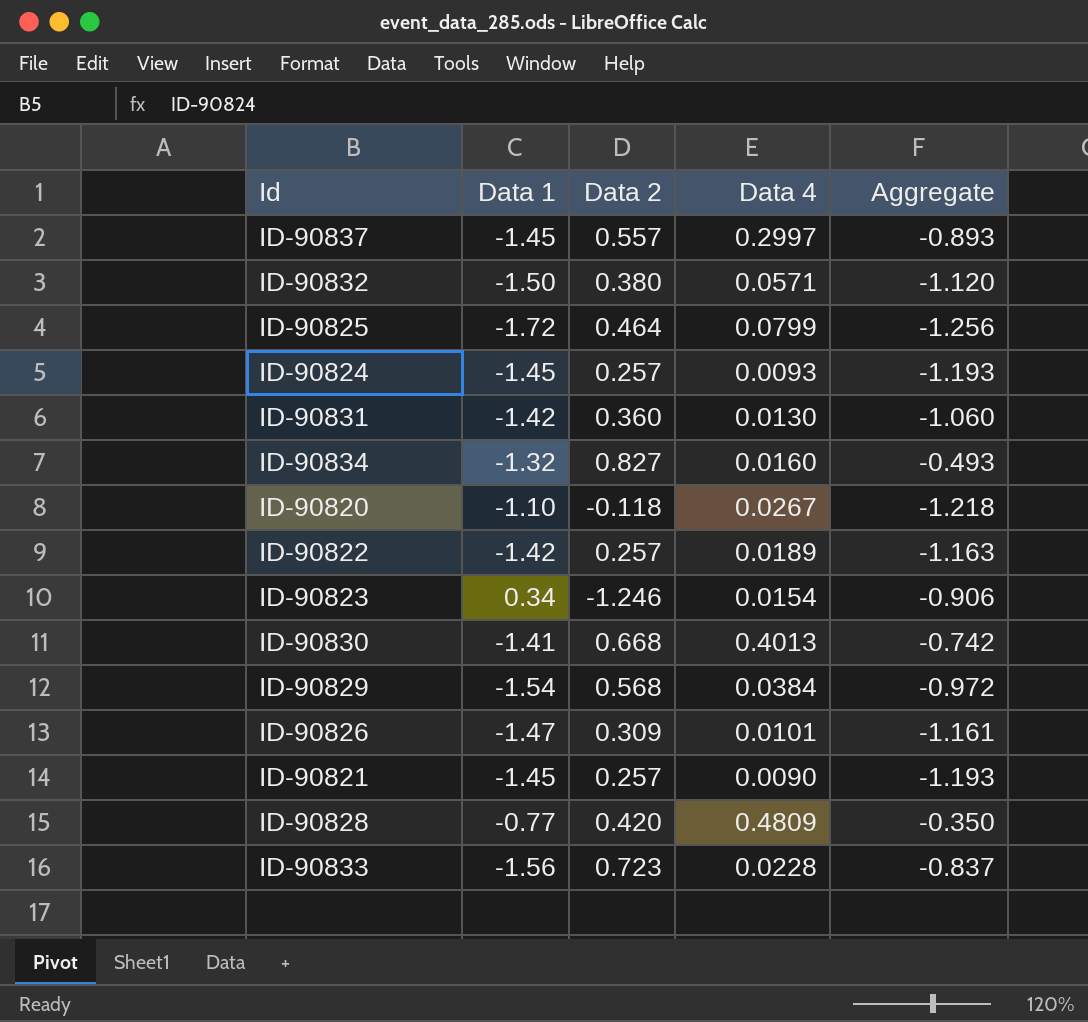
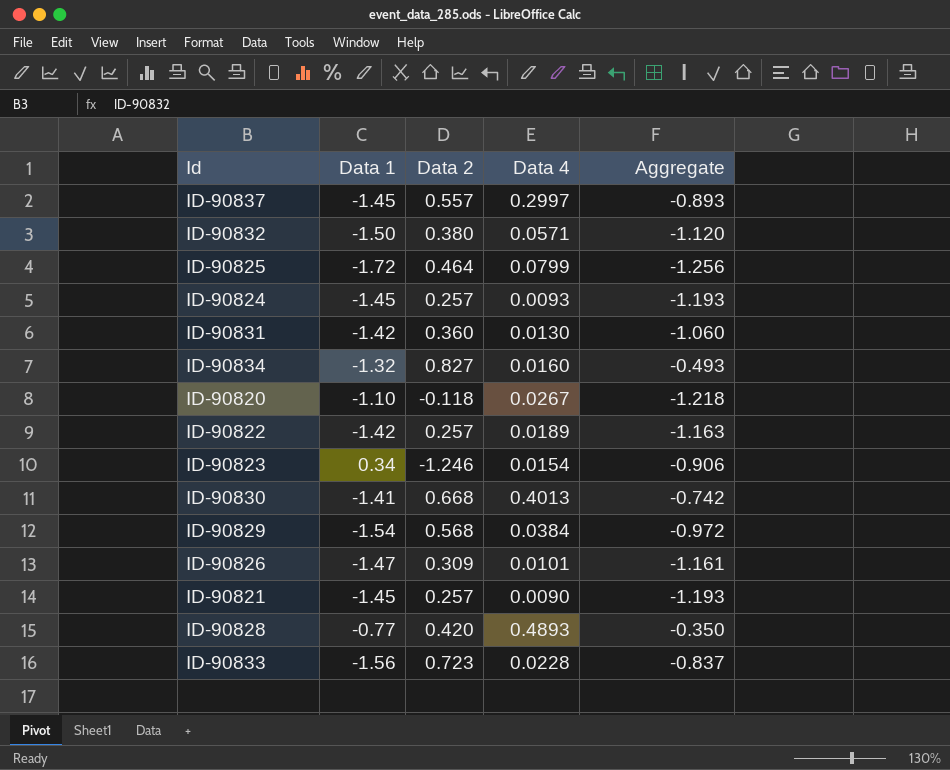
ID-90828 | Data 4: 0.4809 -> 0.4893

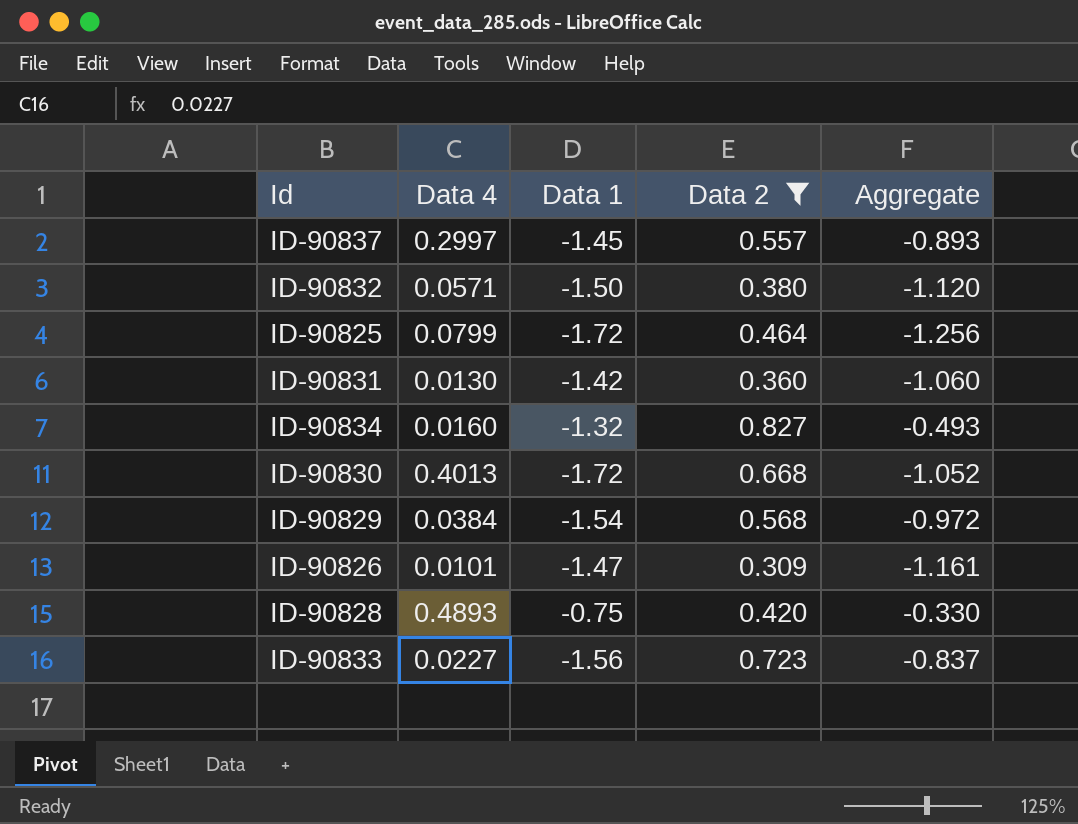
filter: none -> Data 2 >= 0.309
column Data 4 | position: 4 -> 2
ID-90830 | Data 1: -1.41 -> -1.72
ID-90830 | Aggregate: -0.742 -> -1.052
ID-90828 | Data 1: -0.77 -> -0.75
ID-90828 | Aggregate: -0.350 -> -0.330
ID-90833 | Data 4: 0.0228 -> 0.0227

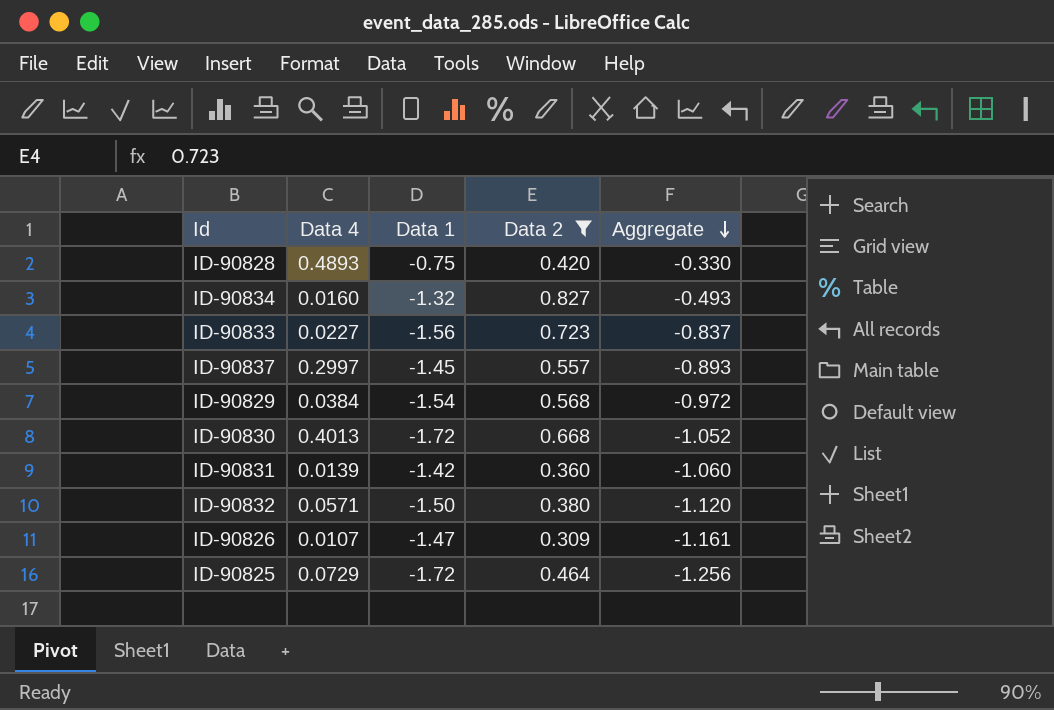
row order: none -> Aggregate descending
ID-90831 | Data 4: 0.0130 -> 0.0139
ID-90826 | Data 4: 0.0101 -> 0.0107
ID-90825 | Data 4: 0.0799 -> 0.0729

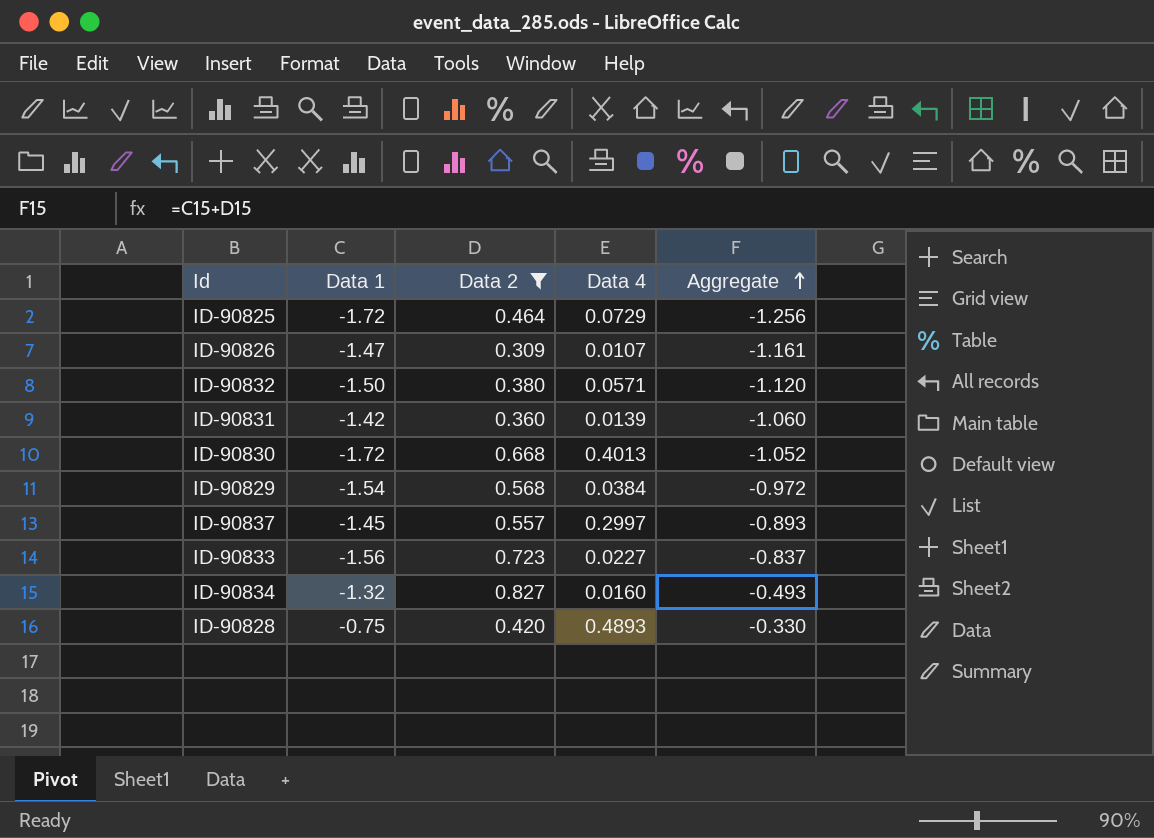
row order: Aggregate descending -> Aggregate ascending
column Data 4 | position: 2 -> 4

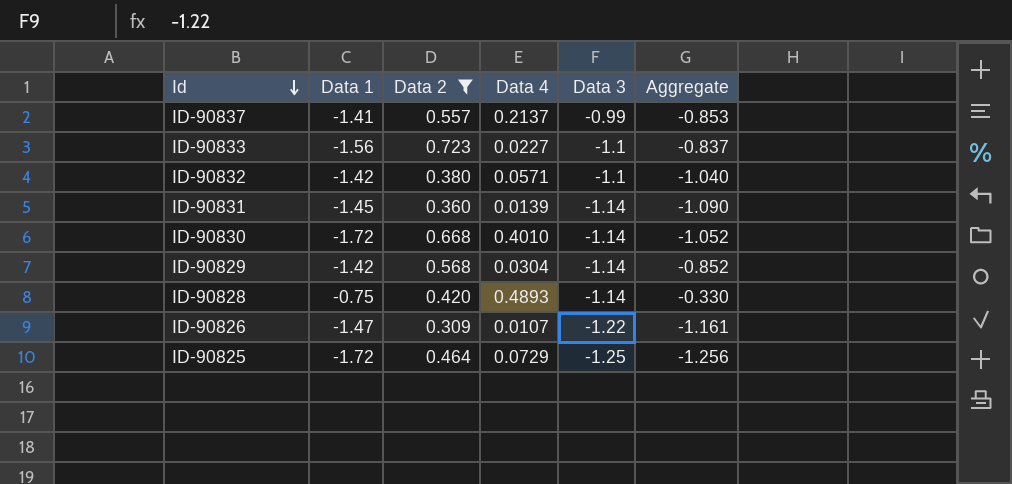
row order: Aggregate ascending -> Id descending
column Data 3 | position: none -> 5
row ID-90834: -1.32 | 0.827 | 0.0160 | -0.493 -> none
ID-90837 | Data 1: -1.45 -> -1.41
ID-90837 | Data 4: 0.2997 -> 0.2137
ID-90837 | Aggregate: -0.893 -> -0.853
ID-90832 | Data 1: -1.50 -> -1.42
ID-90832 | Aggregate: -1.120 -> -1.040
ID-90831 | Data 1: -1.42 -> -1.45
ID-90831 | Aggregate: -1.060 -> -1.090
ID-90830 | Data 4: 0.4013 -> 0.4010
ID-90829 | Data 1: -1.54 -> -1.42
ID-90829 | Data 4: 0.0384 -> 0.0304
ID-90829 | Aggregate: -0.972 -> -0.852

